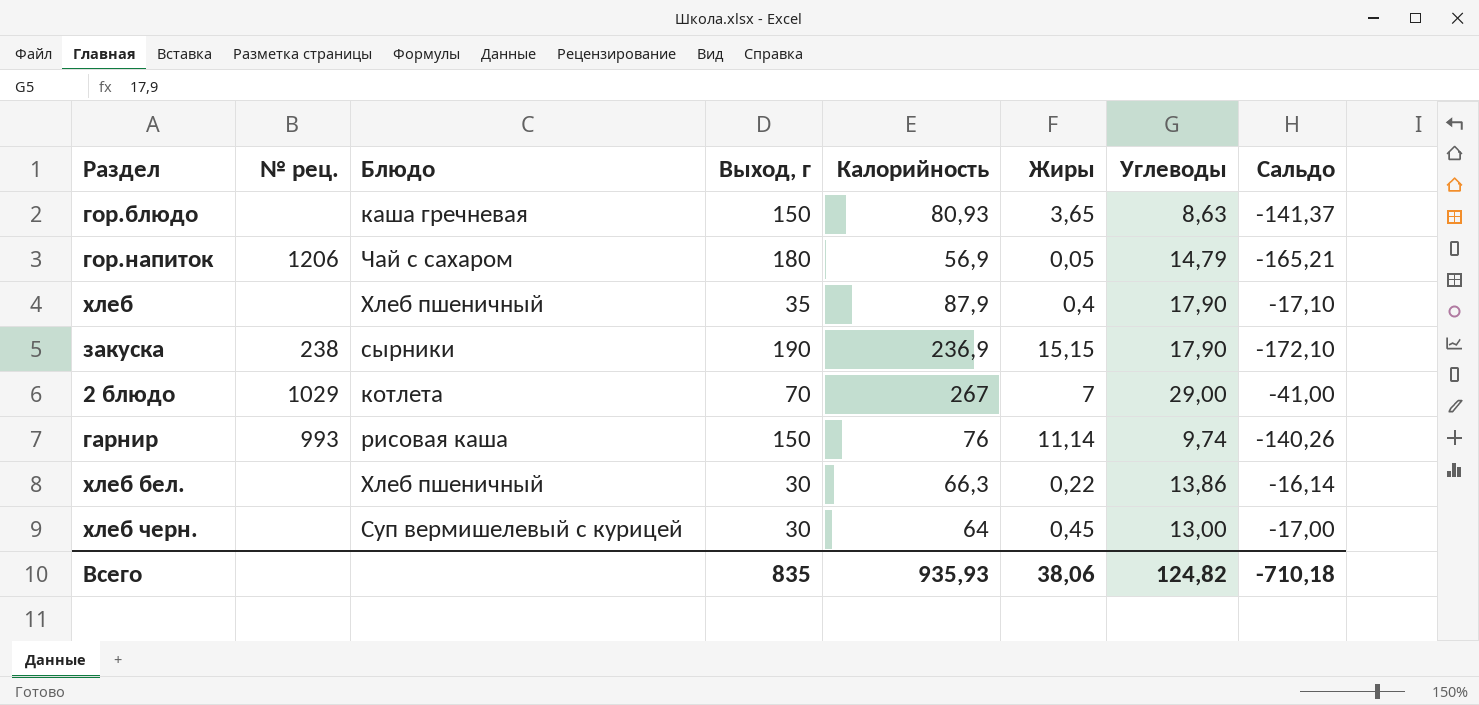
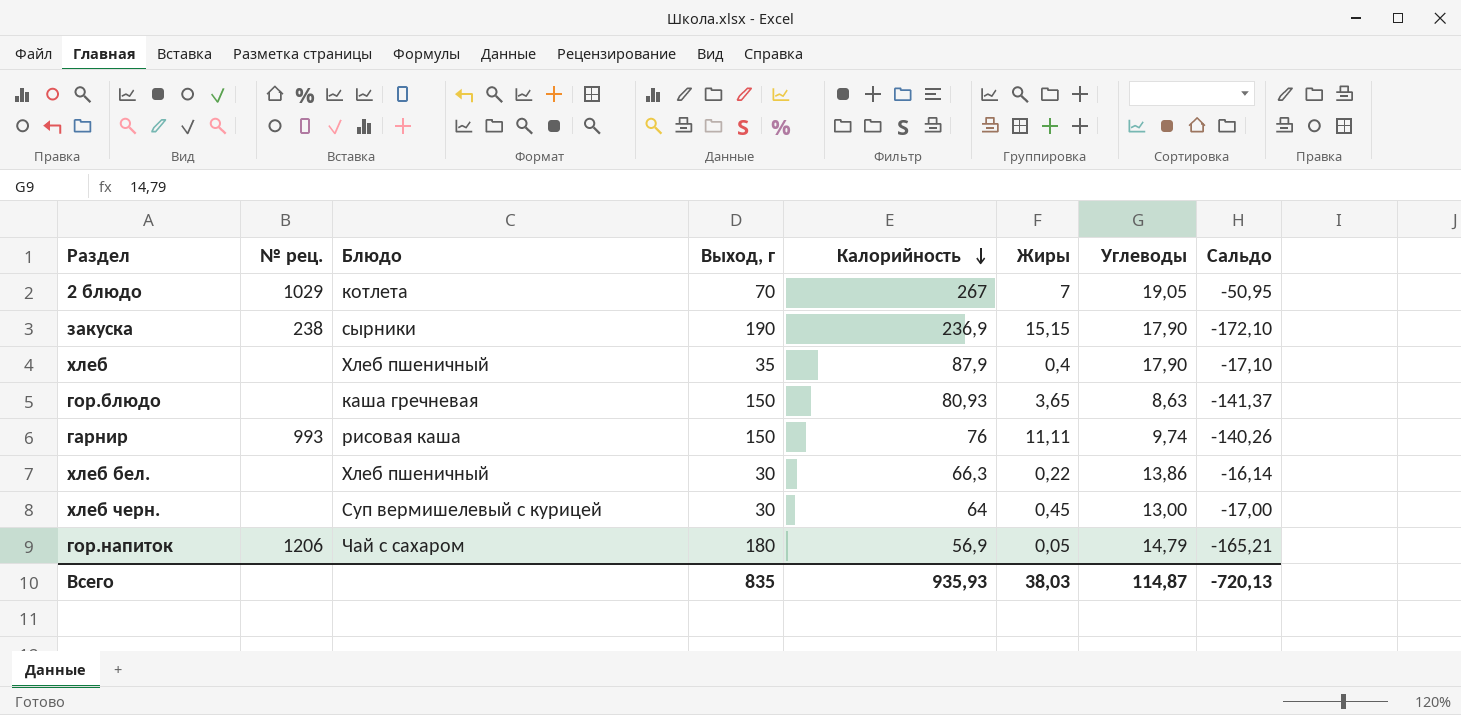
row order: none -> Калорийность descending
2 блюдо | Углеводы: 29,00 -> 19,05
2 блюдо | Сальдо: -41,00 -> -50,95
гарнир | Жиры: 11,14 -> 11,11
Всего | Жиры: 38,06 -> 38,03
Всего | Углеводы: 124,82 -> 114,87
Всего | Сальдо: -710,18 -> -720,13

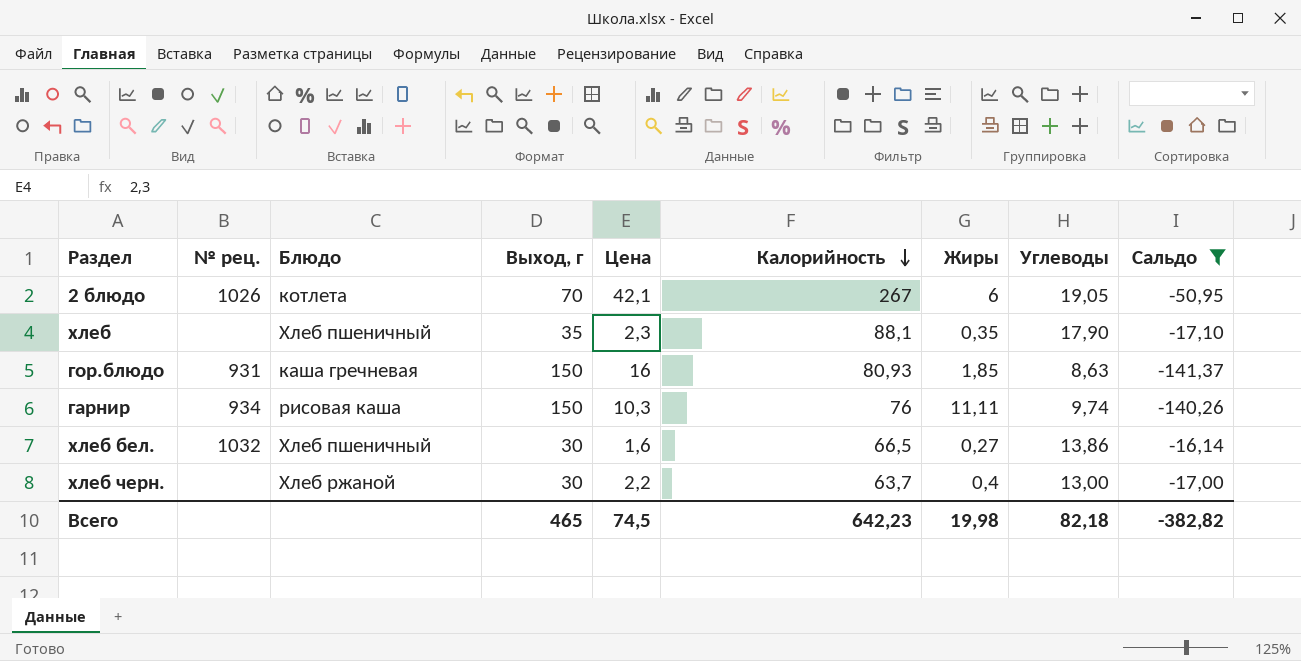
filter: none -> Сальдо >= -141,37
column Цена | position: none -> 5
2 блюдо | № рец.: 1029 -> 1026
2 блюдо | Жиры: 7 -> 6
хлеб | Калорийность: 87,9 -> 88,1
хлеб | Жиры: 0,4 -> 0,35
гор.блюдо | № рец.: none -> 931
гор.блюдо | Жиры: 3,65 -> 1,85
гарнир | № рец.: 993 -> 934
хлеб бел. | № рец.: none -> 1032
хлеб бел. | Калорийность: 66,3 -> 66,5
хлеб бел. | Жиры: 0,22 -> 0,27
хлеб черн. | Блюдо: Суп вермишелевый с курицей -> Хлеб ржаной
хлеб черн. | Калорийность: 64 -> 63,7
хлеб черн. | Жиры: 0,45 -> 0,4
Всего | Выход, г: 835 -> 465
Всего | Калорийность: 935,93 -> 642,23
Всего | Жиры: 38,03 -> 19,98
Всего | Углеводы: 114,87 -> 82,18
Всего | Сальдо: -720,13 -> -382,82

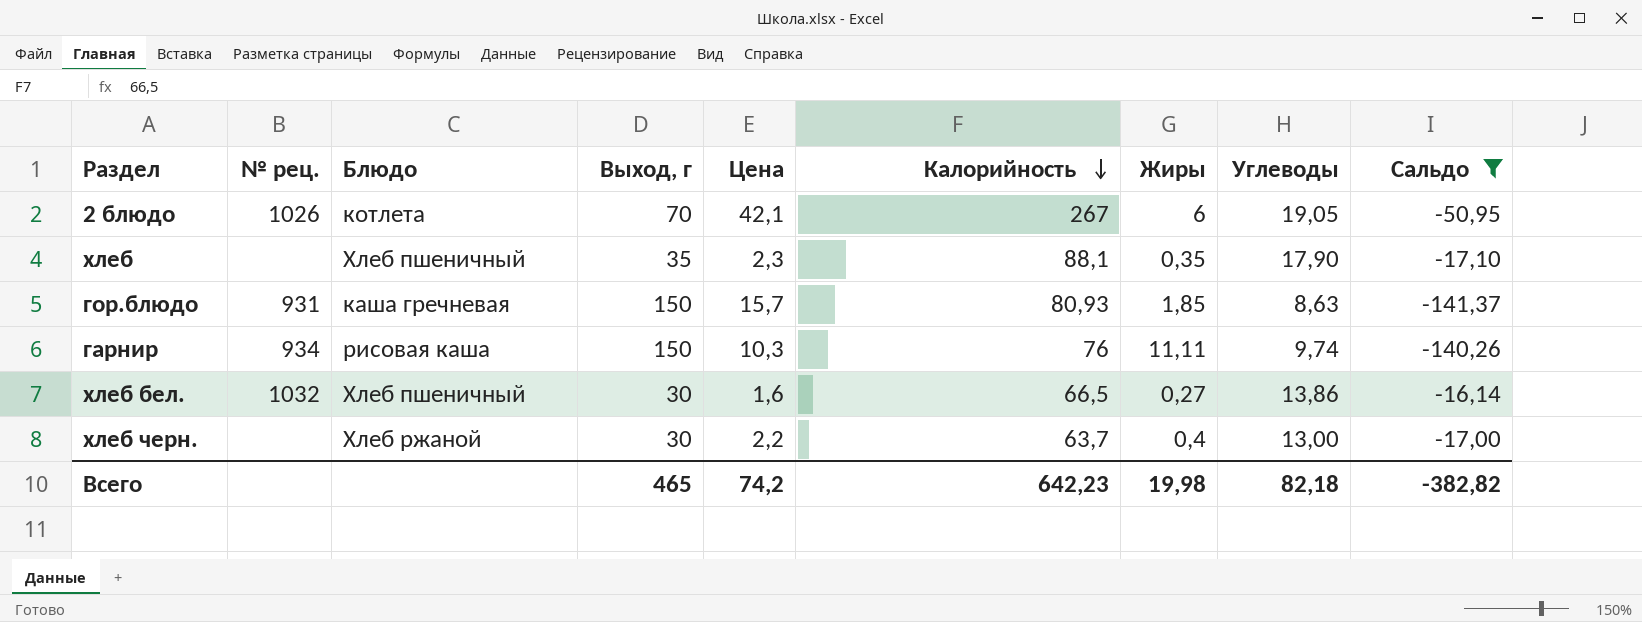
гор.блюдо | Цена: 16 -> 15,7
Всего | Цена: 74,5 -> 74,2

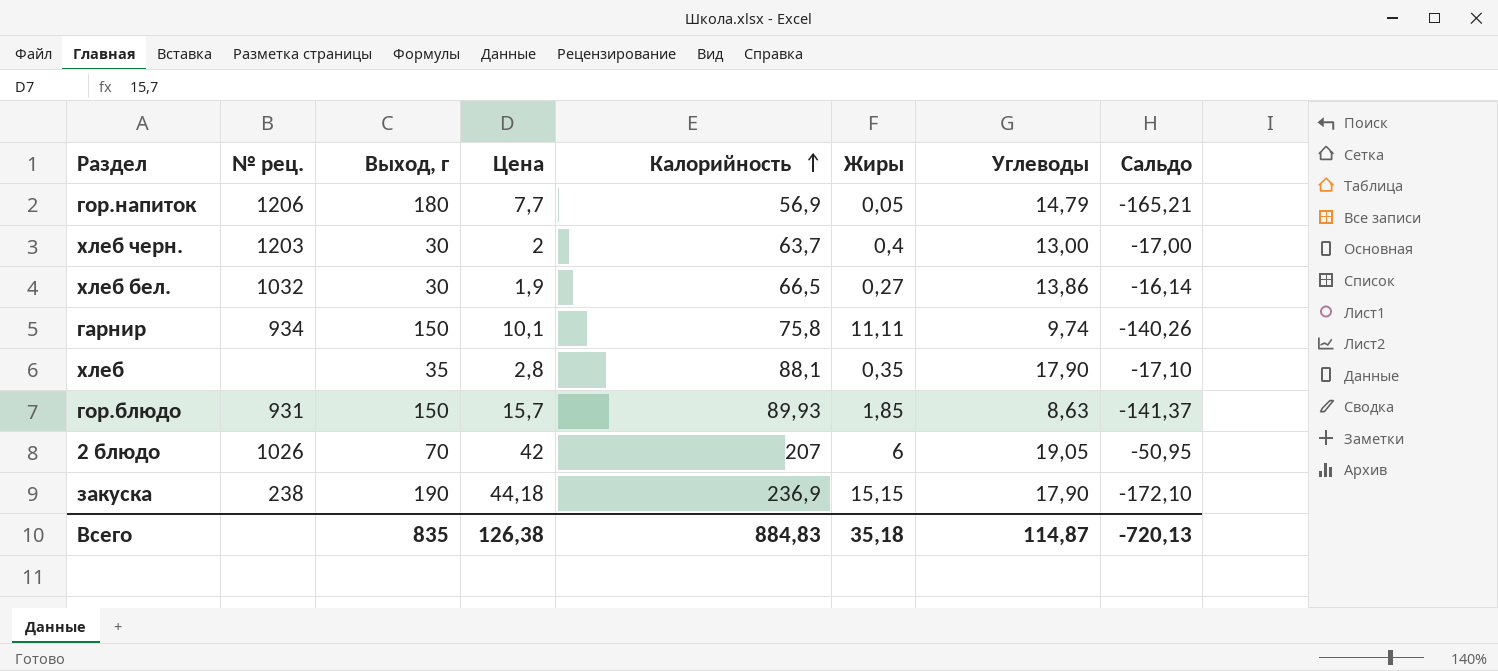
filter: Сальдо >= -141,37 -> none
row order: Калорийность descending -> Калорийность ascending
column Блюдо | position: 3 -> none
хлеб черн. | № рец.: none -> 1203
хлеб черн. | Цена: 2,2 -> 2
хлеб бел. | Цена: 1,6 -> 1,9
гарнир | Цена: 10,3 -> 10,1
гарнир | Калорийность: 76 -> 75,8
хлеб | Цена: 2,3 -> 2,8
гор.блюдо | Калорийность: 80,93 -> 89,93
2 блюдо | Цена: 42,1 -> 42
2 блюдо | Калорийность: 267 -> 207
Всего | Выход, г: 465 -> 835
Всего | Цена: 74,2 -> 126,38
Всего | Калорийность: 642,23 -> 884,83
Всего | Жиры: 19,98 -> 35,18
Всего | Углеводы: 82,18 -> 114,87
Всего | Сальдо: -382,82 -> -720,13

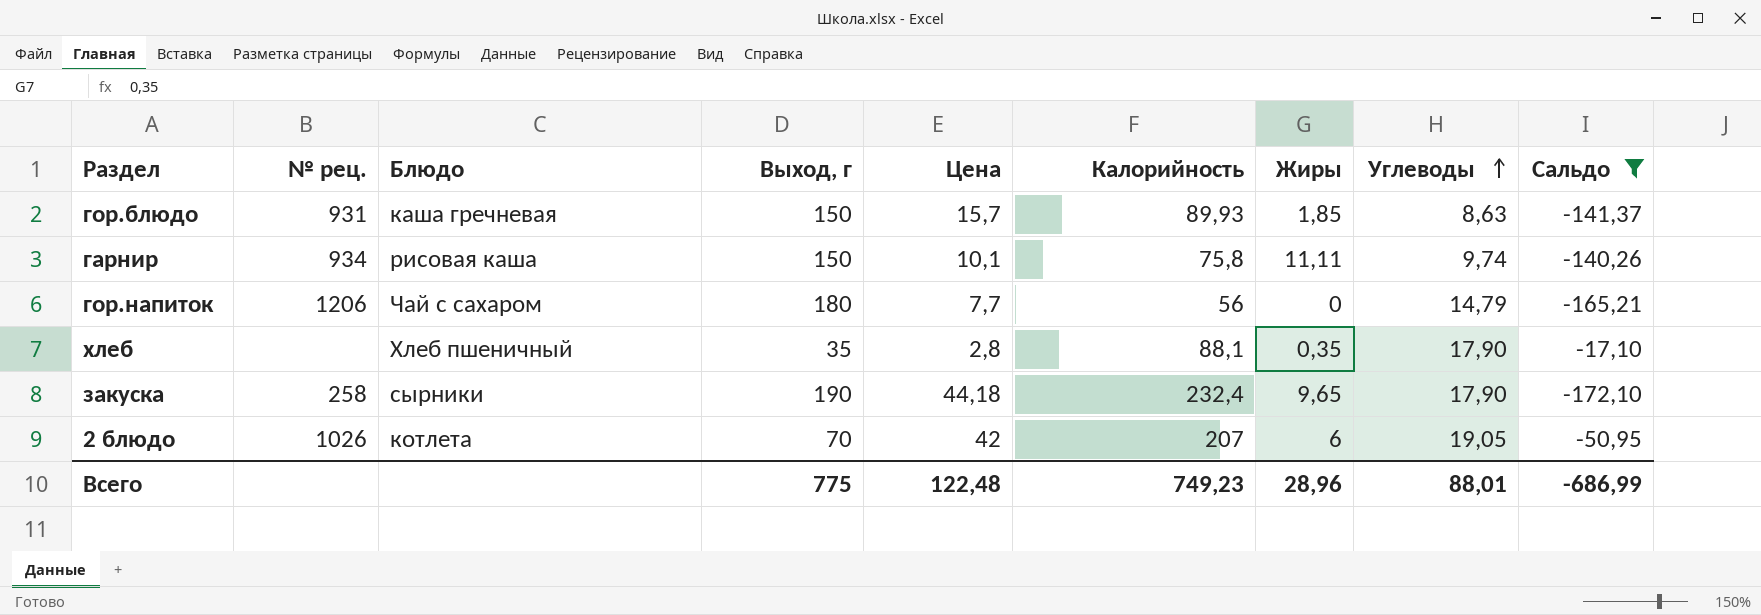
filter: none -> Сальдо <= -17,10
row order: Калорийность ascending -> Углеводы ascending
column Блюдо | position: none -> 3
гор.напиток | Калорийность: 56,9 -> 56
гор.напиток | Жиры: 0,05 -> 0
закуска | № рец.: 238 -> 258
закуска | Калорийность: 236,9 -> 232,4
закуска | Жиры: 15,15 -> 9,65
Всего | Выход, г: 835 -> 775
Всего | Цена: 126,38 -> 122,48
Всего | Калорийность: 884,83 -> 749,23
Всего | Жиры: 35,18 -> 28,96
Всего | Углеводы: 114,87 -> 88,01
Всего | Сальдо: -720,13 -> -686,99

